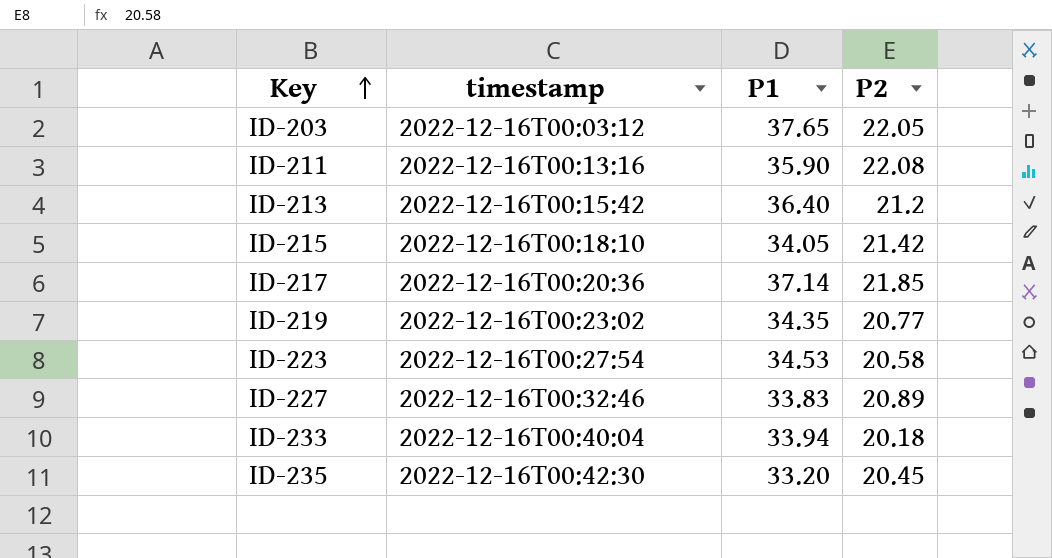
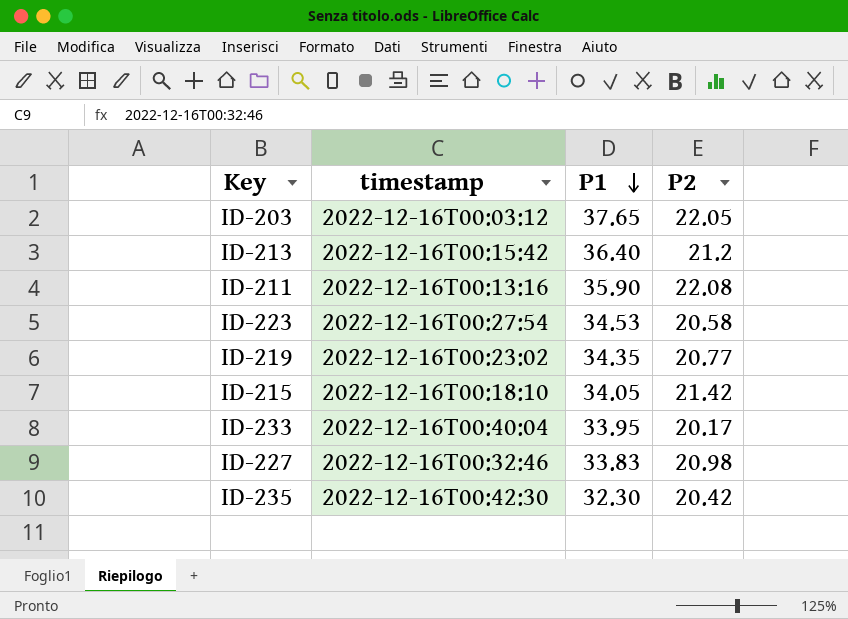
row order: Key ascending -> P1 descending
row ID-217: 2022-12-16T00:20:36 | 37.14 | 21.85 -> none
ID-233 | P1: 33.94 -> 33.95
ID-233 | P2: 20.18 -> 20.17
ID-227 | P2: 20.89 -> 20.98
ID-235 | P1: 33.20 -> 32.30
ID-235 | P2: 20.45 -> 20.42

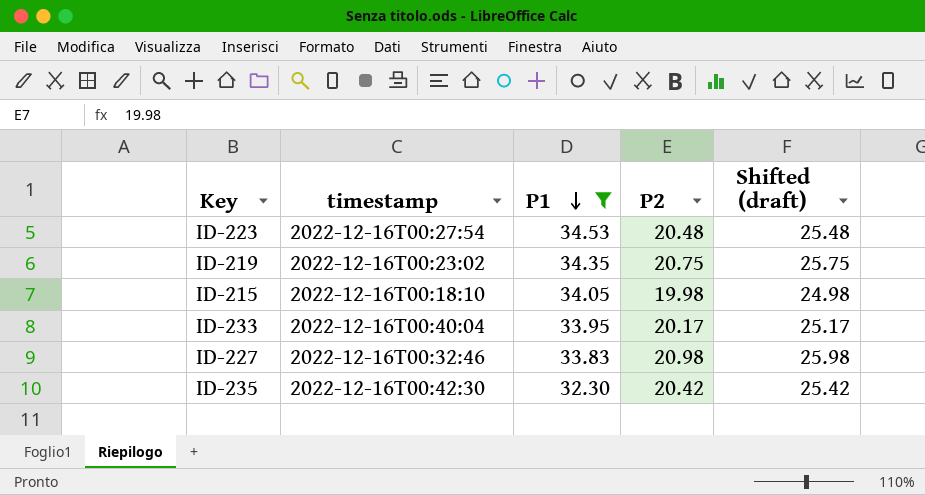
filter: none -> P1 <= 34.53
column Shifted (draft) | formula: none -> [P2] + 5
ID-223 | P2: 20.58 -> 20.48
ID-219 | P2: 20.77 -> 20.75
ID-215 | P2: 21.42 -> 19.98

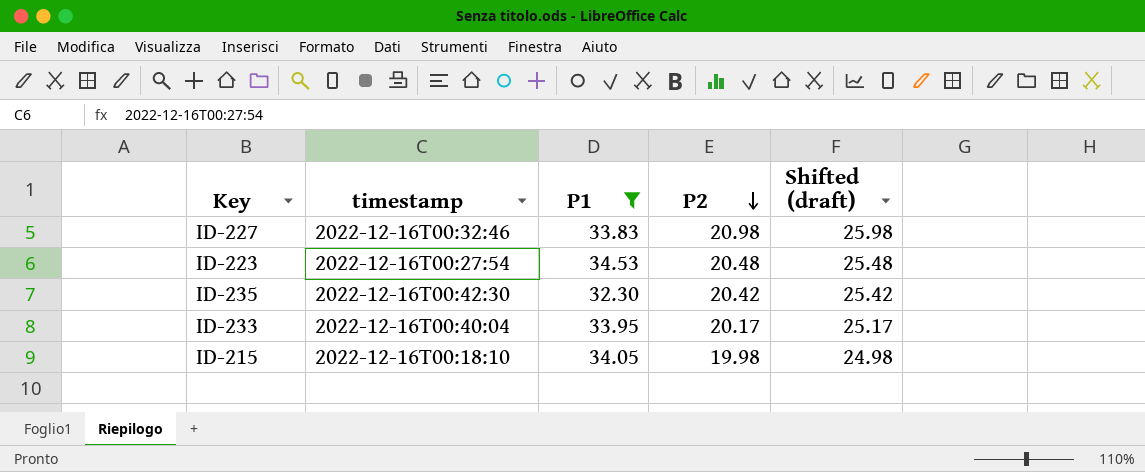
row order: P1 descending -> P2 descending
row ID-219: 2022-12-16T00:23:02 | 34.35 | 20.75 | 25.75 -> none

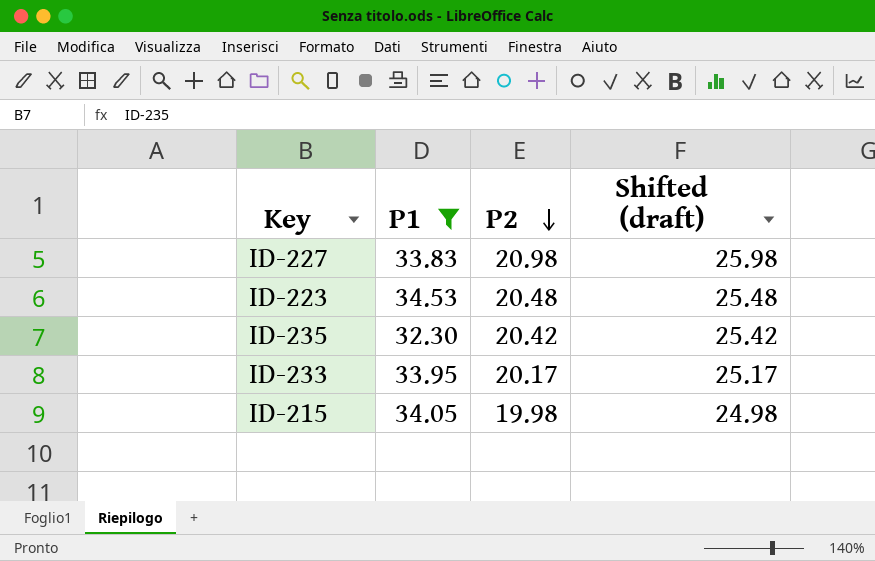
column timestamp | position: 2 -> none

